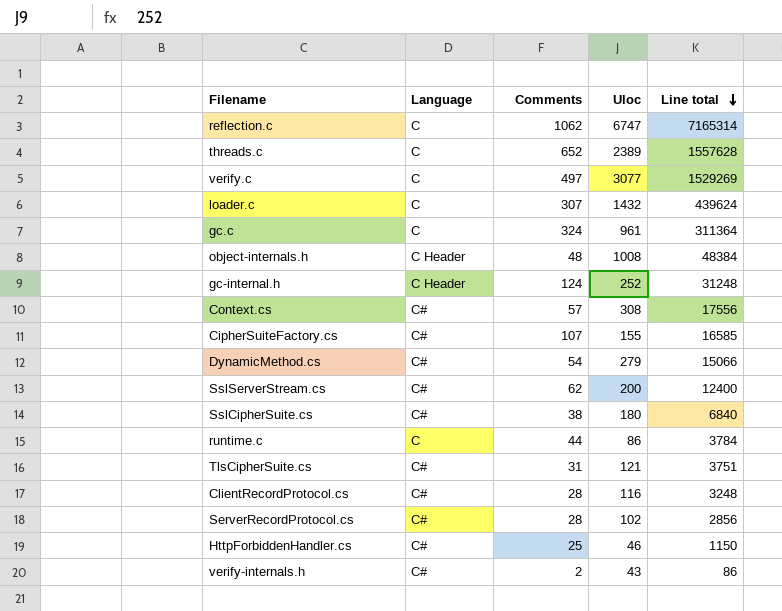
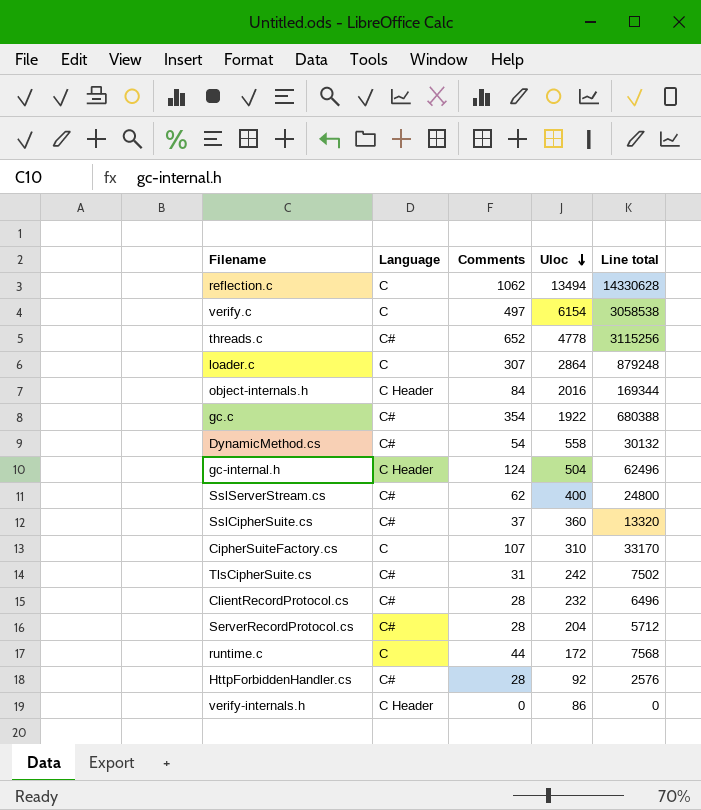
row order: Line total descending -> Uloc descending
row Context.cs: C# | 57 | 308 | 17556 -> none
reflection.c | Uloc: 6747 -> 13494
reflection.c | Line total: 7165314 -> 14330628
verify.c | Uloc: 3077 -> 6154
verify.c | Line total: 1529269 -> 3058538
threads.c | Language: C -> C#
threads.c | Uloc: 2389 -> 4778
threads.c | Line total: 1557628 -> 3115256
loader.c | Uloc: 1432 -> 2864
loader.c | Line total: 439624 -> 879248
object-internals.h | Comments: 48 -> 84
object-internals.h | Uloc: 1008 -> 2016
object-internals.h | Line total: 48384 -> 169344
gc.c | Language: C -> C#
gc.c | Comments: 324 -> 354
gc.c | Uloc: 961 -> 1922
gc.c | Line total: 311364 -> 680388
DynamicMethod.cs | Uloc: 279 -> 558
DynamicMethod.cs | Line total: 15066 -> 30132
gc-internal.h | Uloc: 252 -> 504
gc-internal.h | Line total: 31248 -> 62496
SslServerStream.cs | Uloc: 200 -> 400
SslServerStream.cs | Line total: 12400 -> 24800
SslCipherSuite.cs | Comments: 38 -> 37
SslCipherSuite.cs | Uloc: 180 -> 360
SslCipherSuite.cs | Line total: 6840 -> 13320
CipherSuiteFactory.cs | Language: C# -> C
CipherSuiteFactory.cs | Uloc: 155 -> 310
CipherSuiteFactory.cs | Line total: 16585 -> 33170
TlsCipherSuite.cs | Uloc: 121 -> 242
TlsCipherSuite.cs | Line total: 3751 -> 7502
ClientRecordProtocol.cs | Uloc: 116 -> 232
ClientRecordProtocol.cs | Line total: 3248 -> 6496
ServerRecordProtocol.cs | Uloc: 102 -> 204
ServerRecordProtocol.cs | Line total: 2856 -> 5712
runtime.c | Uloc: 86 -> 172
runtime.c | Line total: 3784 -> 7568
HttpForbiddenHandler.cs | Comments: 25 -> 28
HttpForbiddenHandler.cs | Uloc: 46 -> 92
HttpForbiddenHandler.cs | Line total: 1150 -> 2576
verify-internals.h | Language: C# -> C Header
verify-internals.h | Comments: 2 -> 0
verify-internals.h | Uloc: 43 -> 86
verify-internals.h | Line total: 86 -> 0

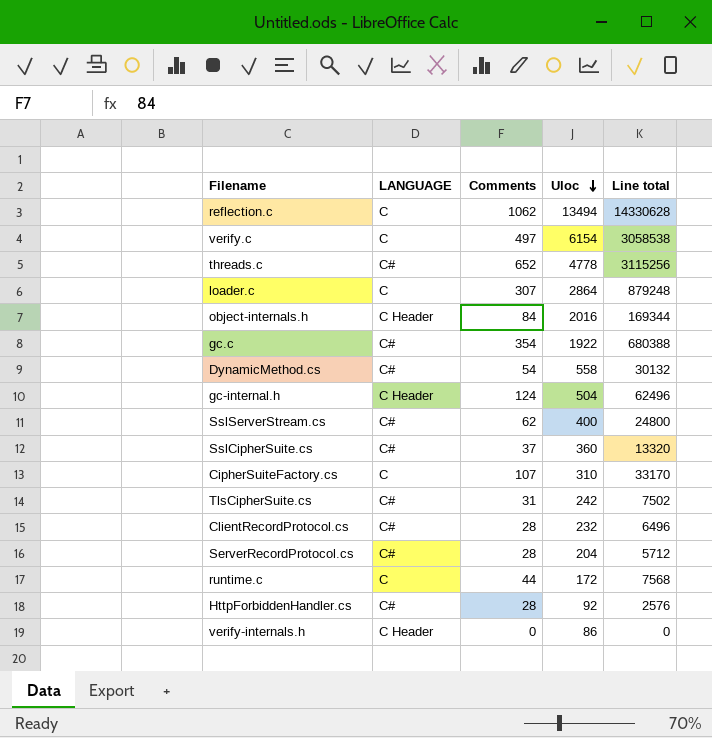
column name: Language -> LANGUAGE

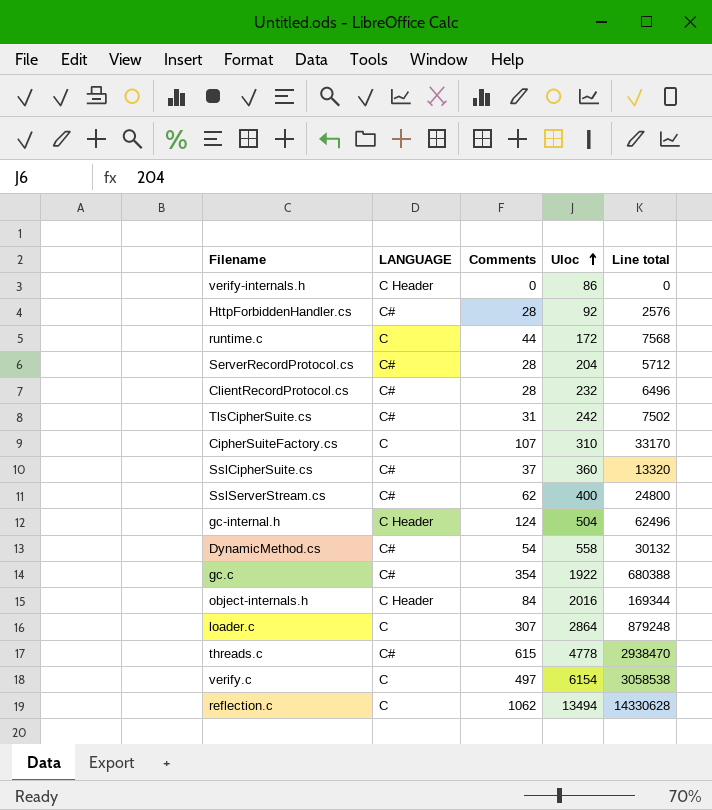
row order: Uloc descending -> Uloc ascending
threads.c | Comments: 652 -> 615
threads.c | Line total: 3115256 -> 2938470

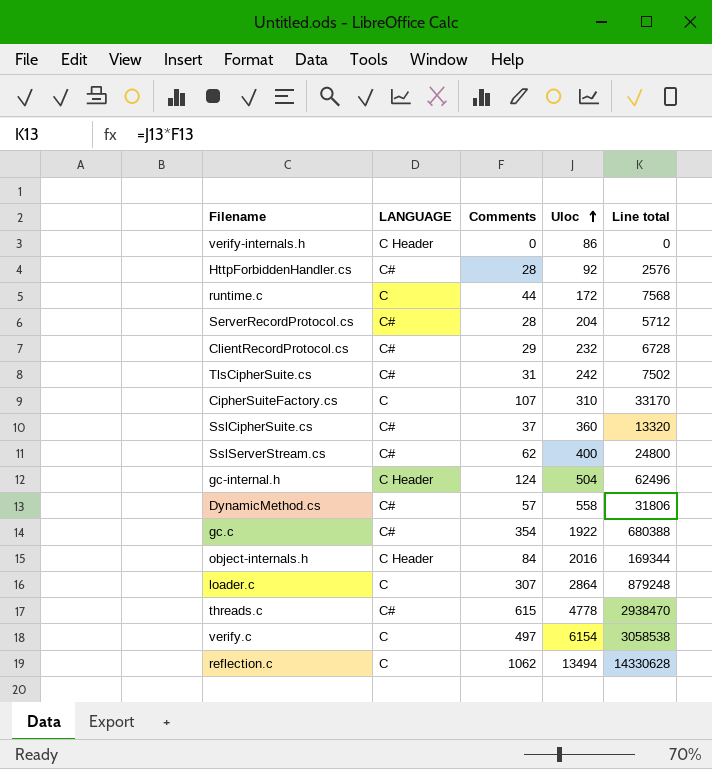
ClientRecordProtocol.cs | Comments: 28 -> 29
ClientRecordProtocol.cs | Line total: 6496 -> 6728
DynamicMethod.cs | Comments: 54 -> 57
DynamicMethod.cs | Line total: 30132 -> 31806

